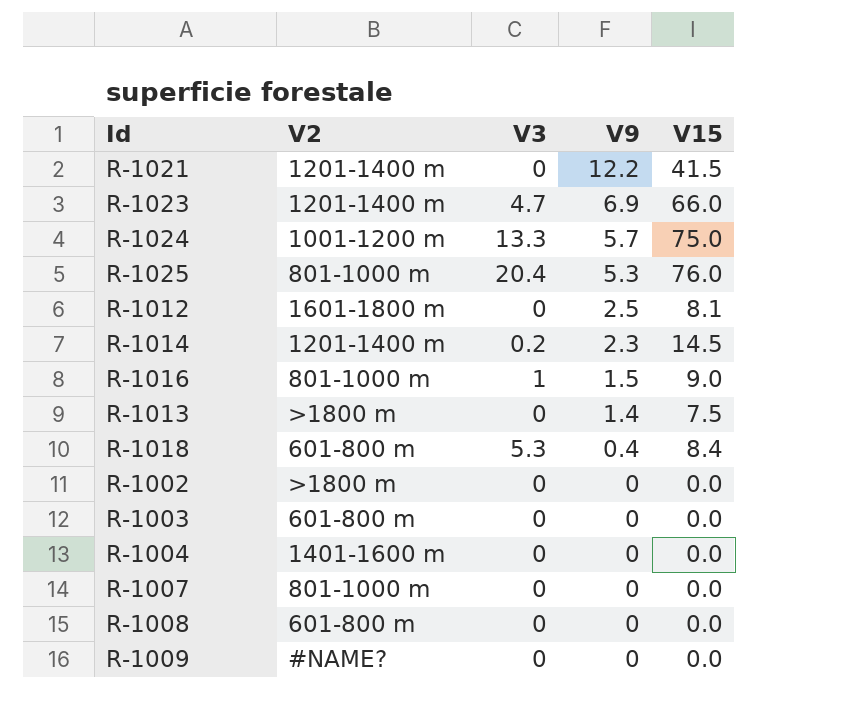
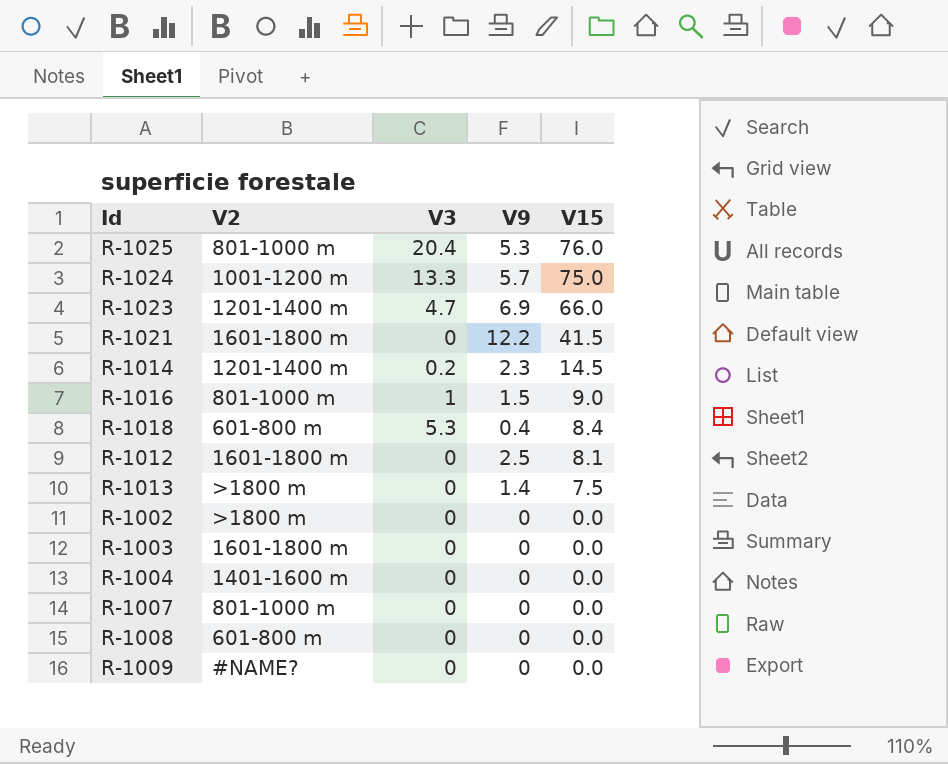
row order: V9 descending -> V15 descending
R-1021 | V2: 1201-1400 m -> 1601-1800 m
R-1003 | V2: 601-800 m -> 1601-1800 m

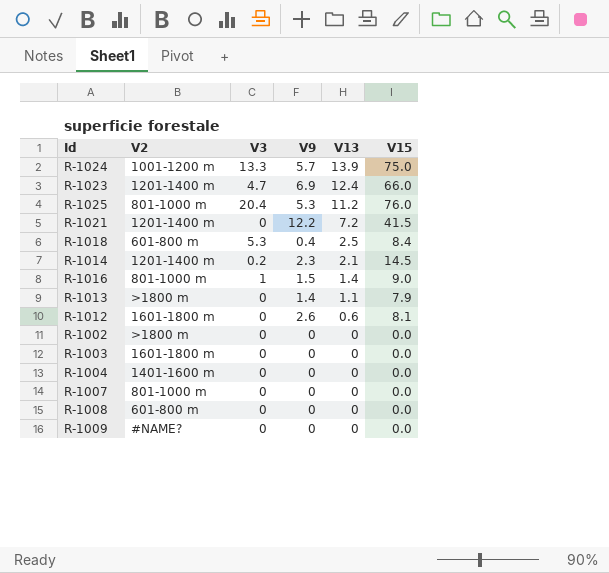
row order: V15 descending -> V13 descending
column V13 | position: none -> 5
R-1021 | V2: 1601-1800 m -> 1201-1400 m
R-1013 | V15: 7.5 -> 7.9
R-1012 | V9: 2.5 -> 2.6

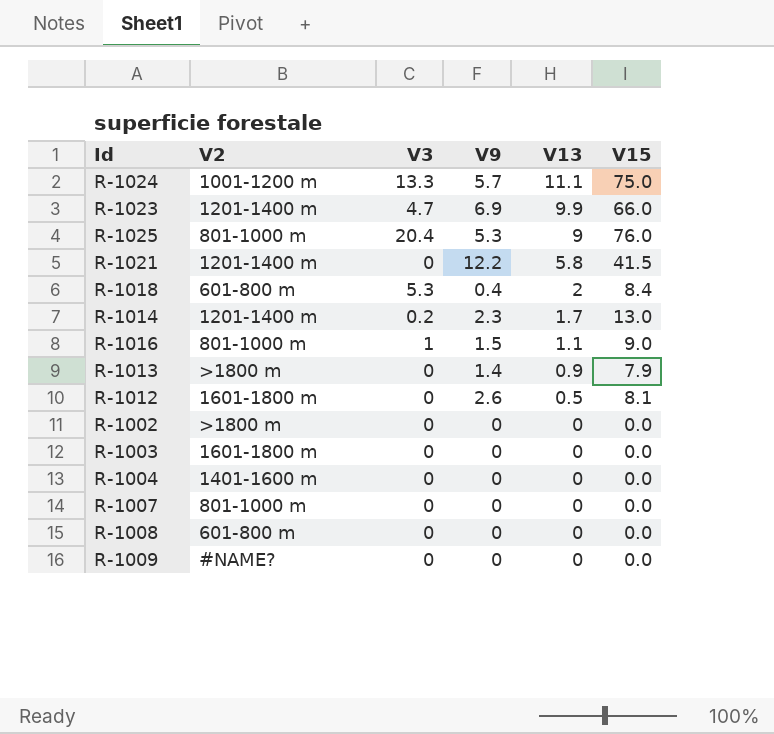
R-1024 | V13: 13.9 -> 11.1
R-1023 | V13: 12.4 -> 9.9
R-1025 | V13: 11.2 -> 9
R-1021 | V13: 7.2 -> 5.8
R-1018 | V13: 2.5 -> 2
R-1014 | V13: 2.1 -> 1.7
R-1014 | V15: 14.5 -> 13.0
R-1016 | V13: 1.4 -> 1.1
R-1013 | V13: 1.1 -> 0.9
R-1012 | V13: 0.6 -> 0.5

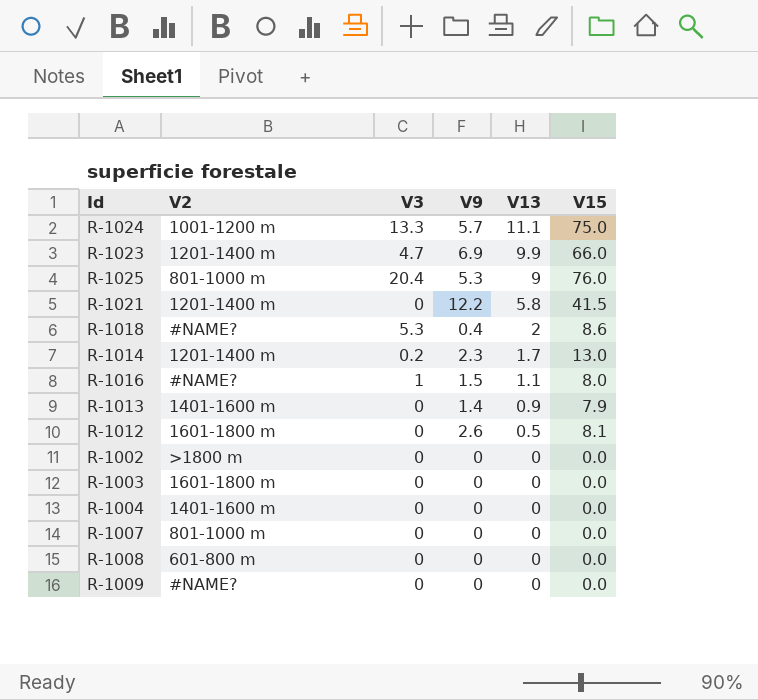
R-1018 | V2: 601-800 m -> #NAME?
R-1018 | V15: 8.4 -> 8.6
R-1016 | V2: 801-1000 m -> #NAME?
R-1016 | V15: 9.0 -> 8.0
R-1013 | V2: >1800 m -> 1401-1600 m

